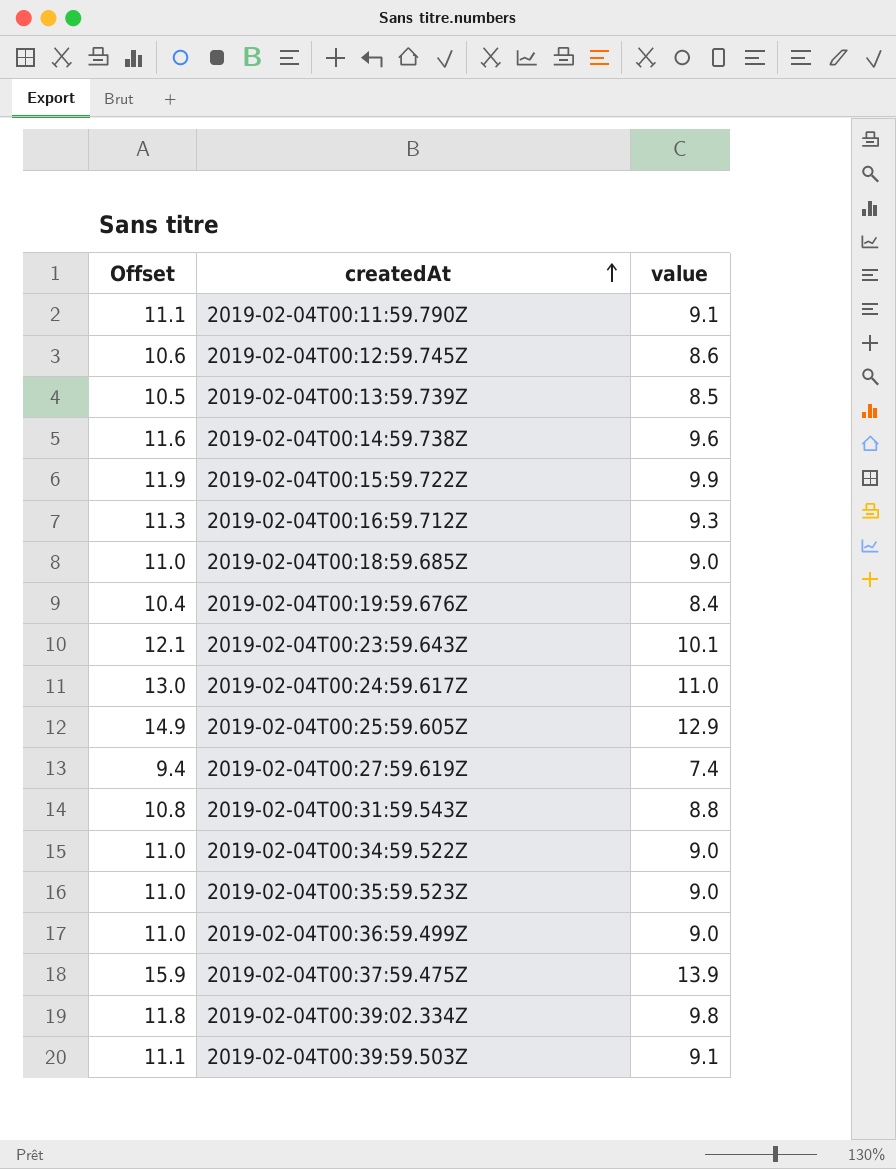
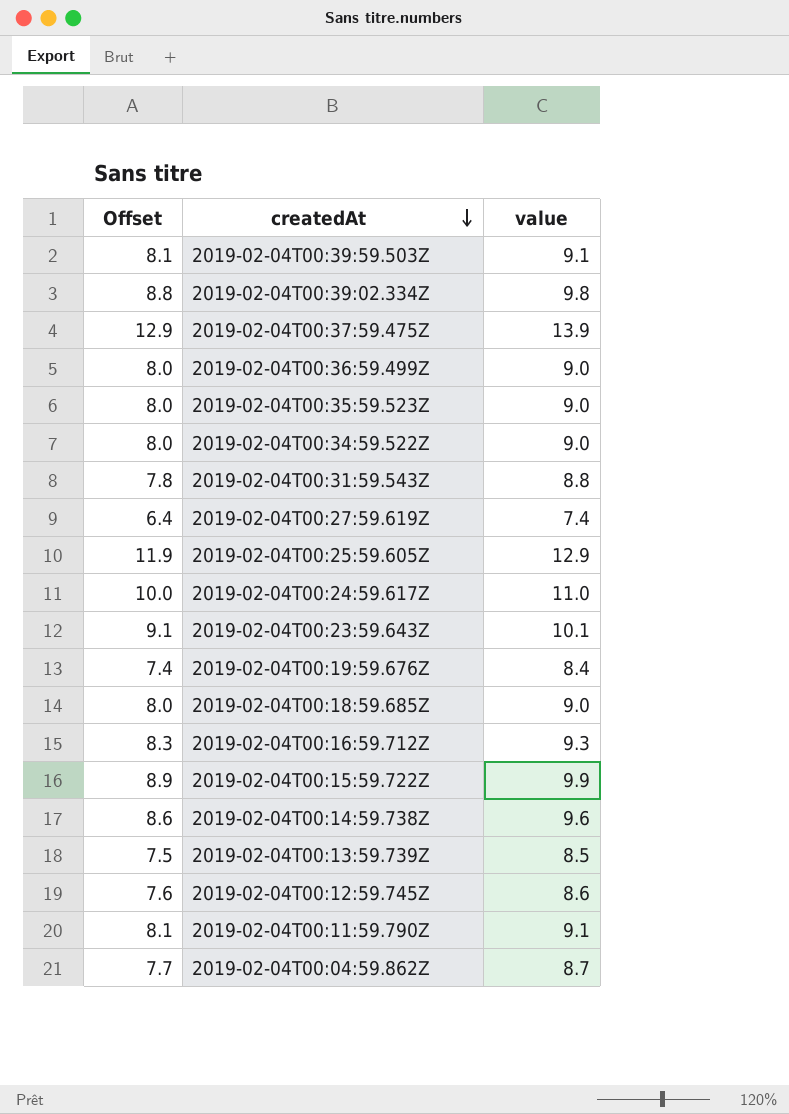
row order: createdAt ascending -> createdAt descending
column Offset | formula: [value] + 2 -> [value] - 1
row 2019-02-04T00:04:59.862Z: none -> 7.7 | 8.7

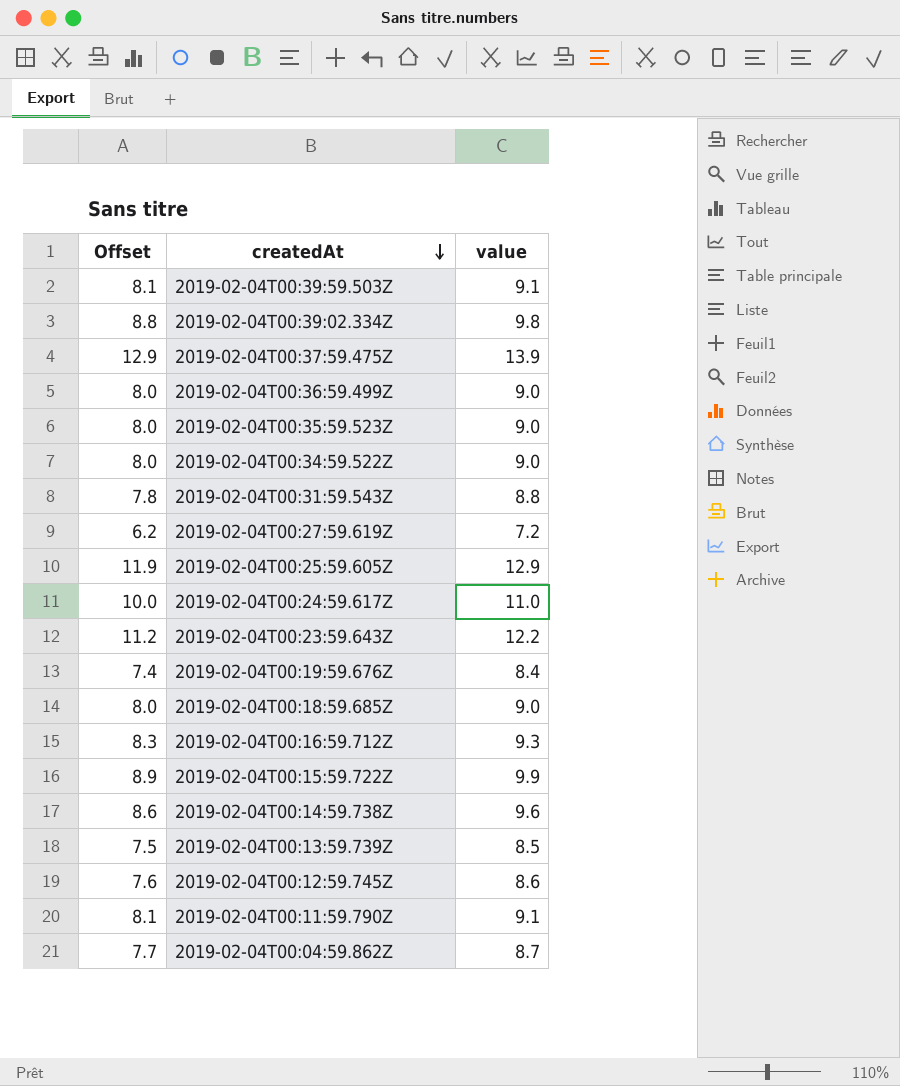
2019-02-04T00:27:59.619Z | Offset: 6.4 -> 6.2
2019-02-04T00:27:59.619Z | value: 7.4 -> 7.2
2019-02-04T00:23:59.643Z | Offset: 9.1 -> 11.2
2019-02-04T00:23:59.643Z | value: 10.1 -> 12.2

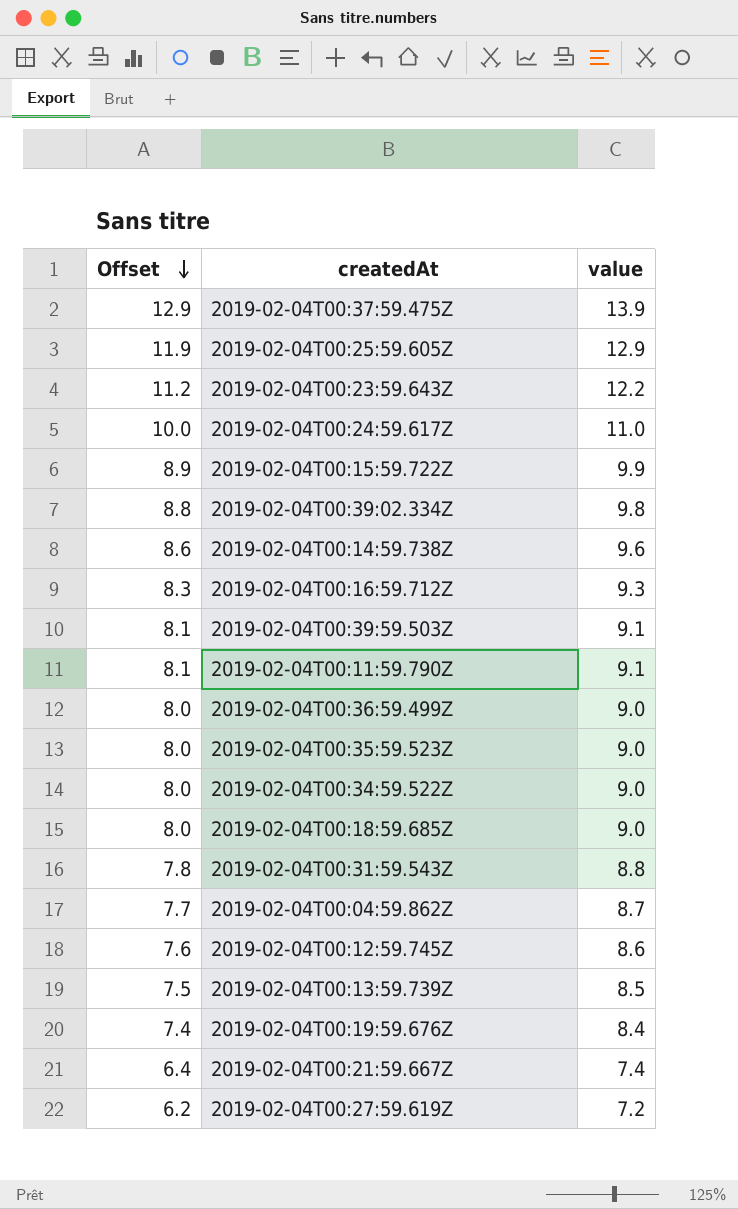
row order: createdAt descending -> Offset descending
row 2019-02-04T00:21:59.667Z: none -> 6.4 | 7.4

